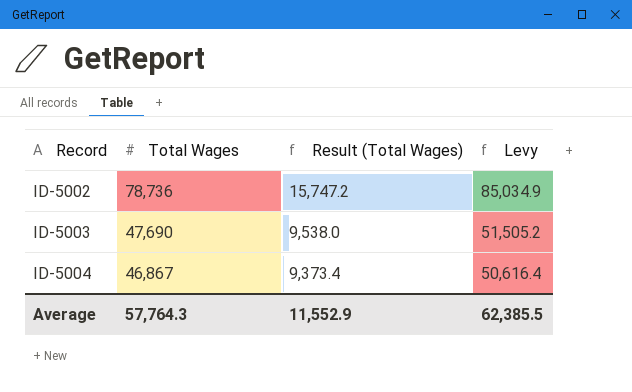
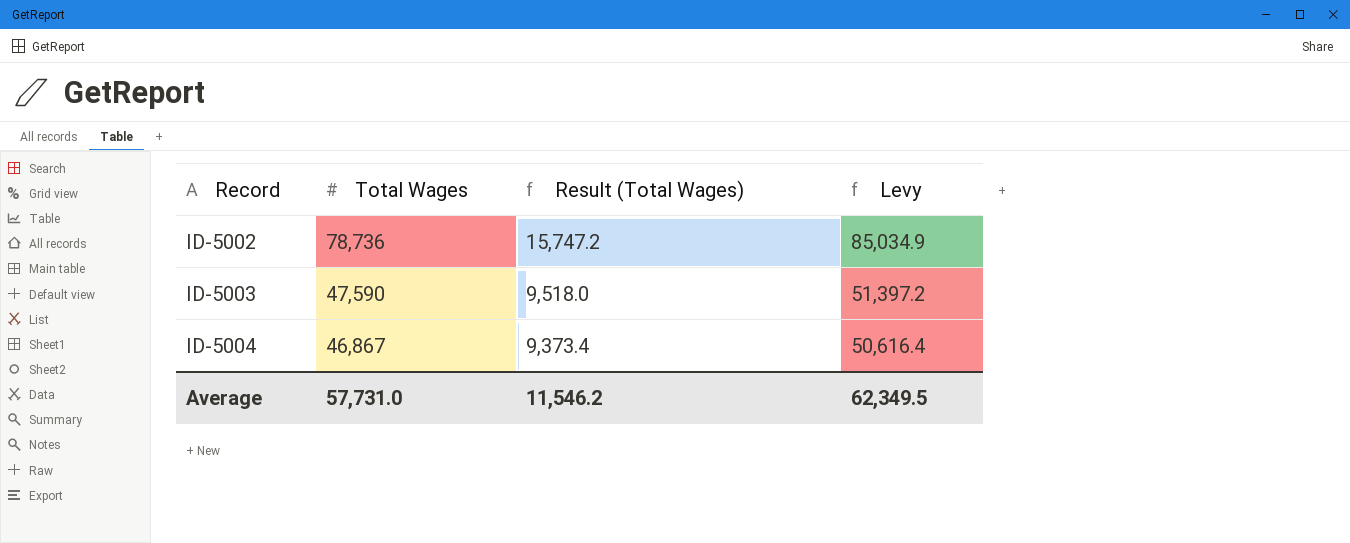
ID-5003 | Total Wages: 47,690 -> 47,590
ID-5003 | Result (Total Wages): 9,538.0 -> 9,518.0
ID-5003 | Levy: 51,505.2 -> 51,397.2
Average | Total Wages: 57,764.3 -> 57,731.0
Average | Result (Total Wages): 11,552.9 -> 11,546.2
Average | Levy: 62,385.5 -> 62,349.5

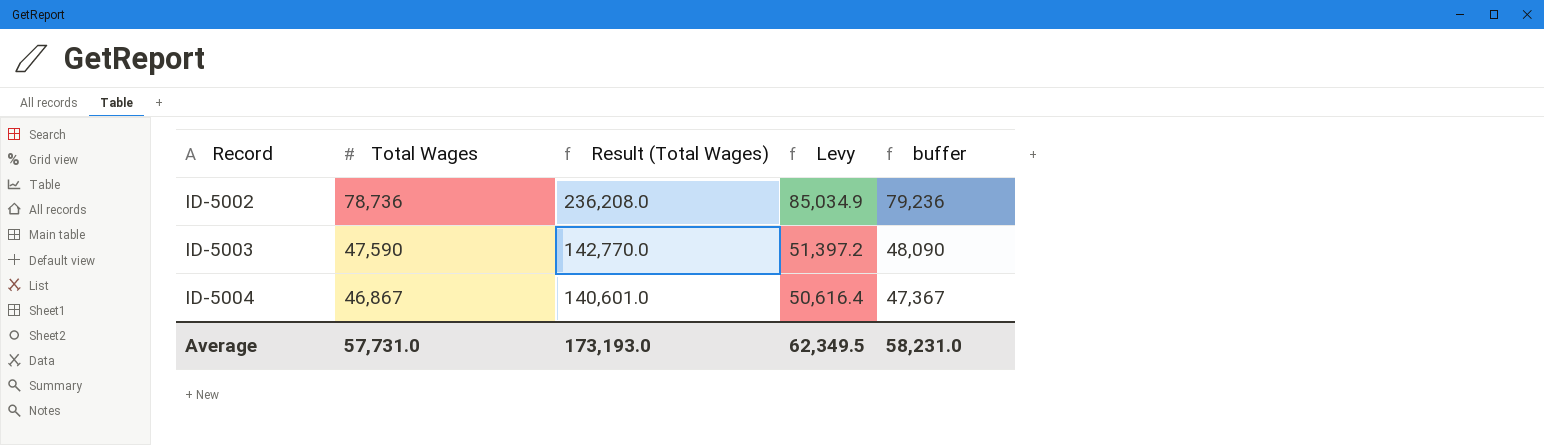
column Result (Total Wages) | formula: [Total Wages] * 0.2 -> [Total Wages] * 3
column buffer | formula: none -> [Total Wages] + 500
Average | Result (Total Wages): 11,546.2 -> 173,193.0

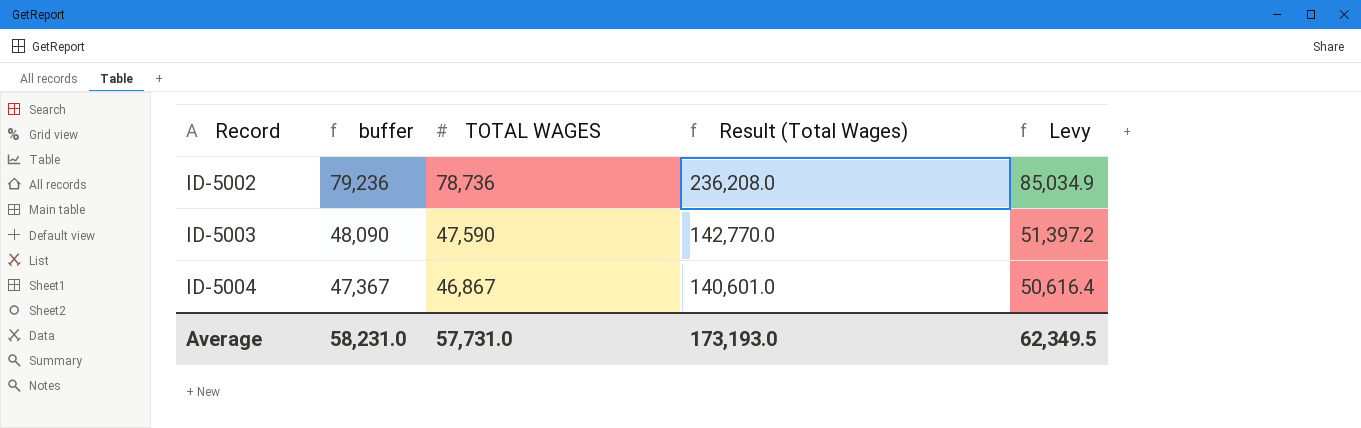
column buffer | position: 5 -> 2
column name: Total Wages -> TOTAL WAGES

